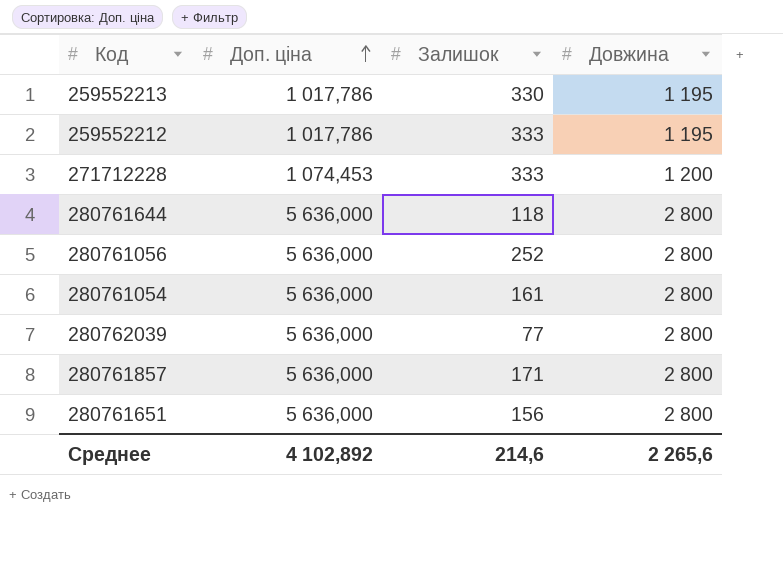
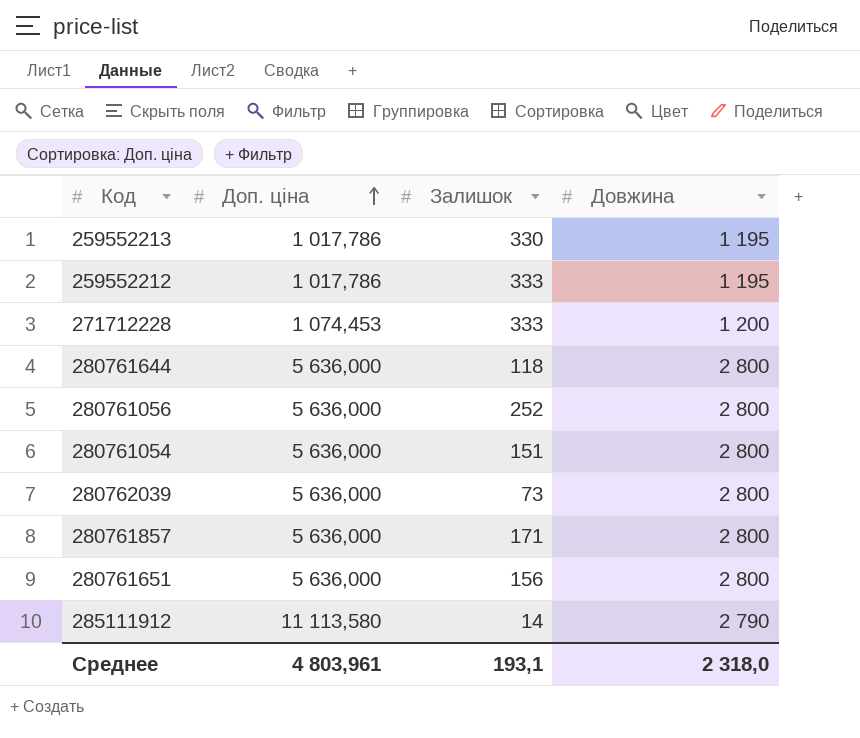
280761054 | Залишок: 161 -> 151
280762039 | Залишок: 77 -> 73
row 285111912: none -> 11 113,580 | 14 | 2 790
Среднее | Доп. ціна: 4 102,892 -> 4 803,961
Среднее | Залишок: 214,6 -> 193,1
Среднее | Довжина: 2 265,6 -> 2 318,0

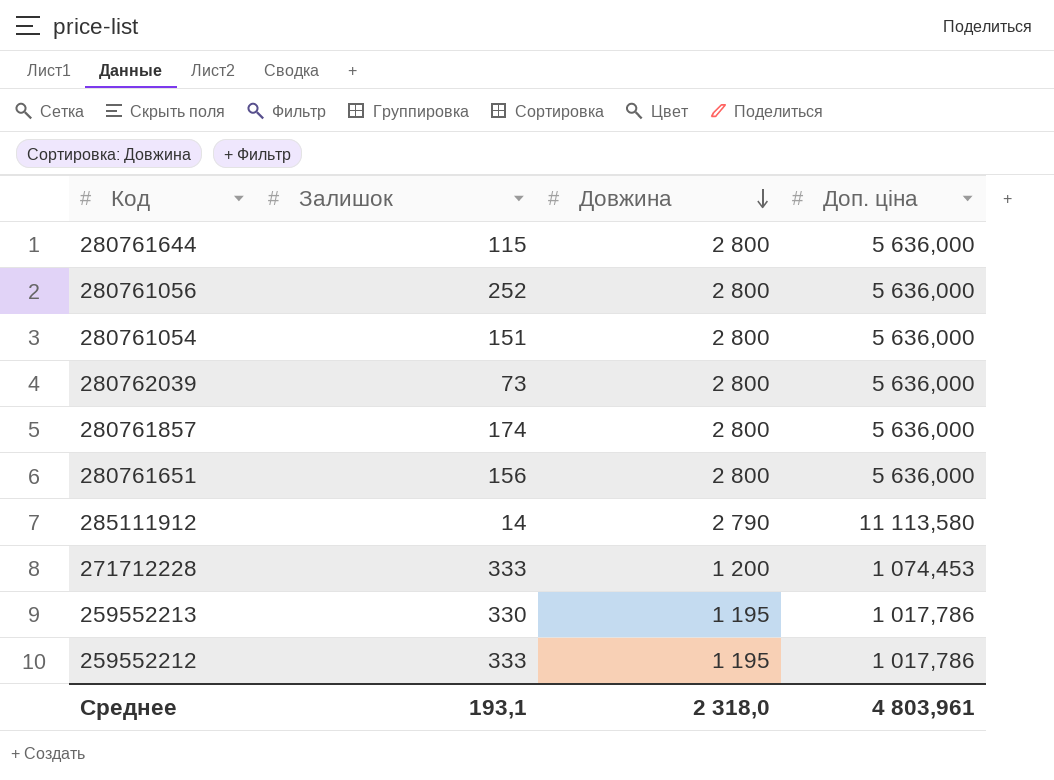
row order: Доп. ціна ascending -> Довжина descending
column Доп. ціна | position: 2 -> 4
280761644 | Залишок: 118 -> 115
280761857 | Залишок: 171 -> 174

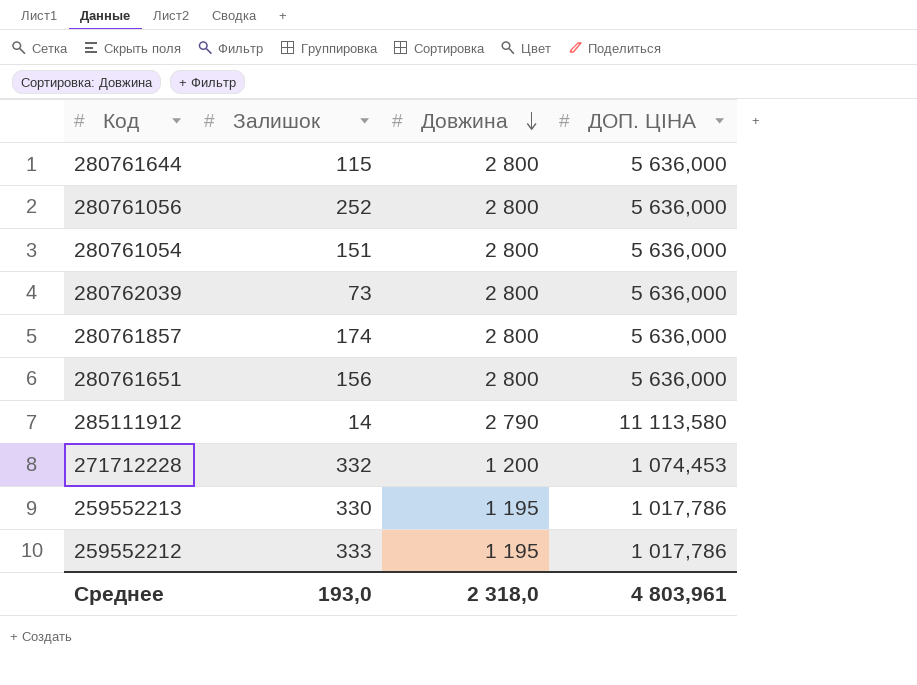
column name: Доп. ціна -> ДОП. ЦІНА
271712228 | Залишок: 333 -> 332
Среднее | Залишок: 193,1 -> 193,0

